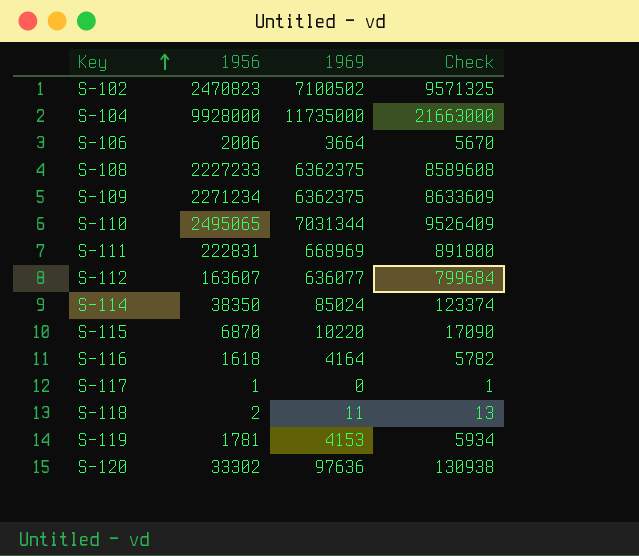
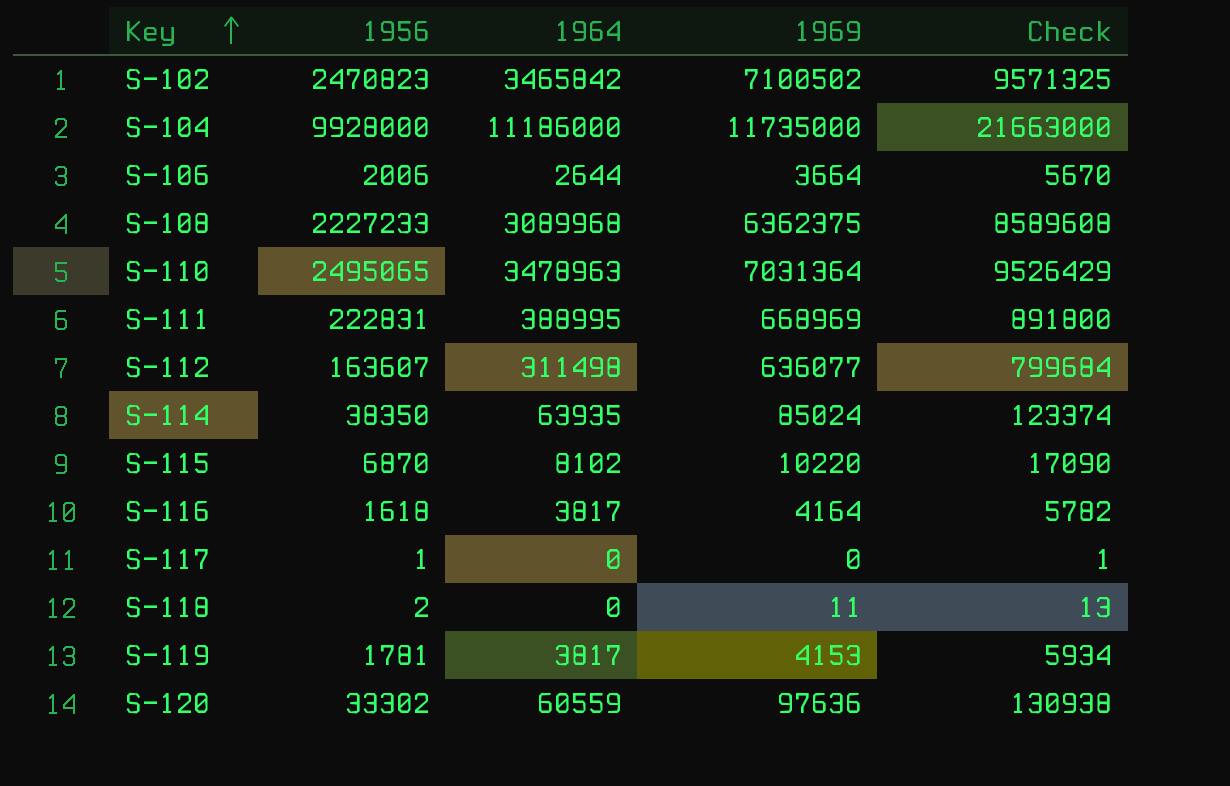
column 1964 | position: none -> 3
row S-109: 2271234 | 6362375 | 8633609 -> none
S-110 | 1969: 7031344 -> 7031364
S-110 | Check: 9526409 -> 9526429

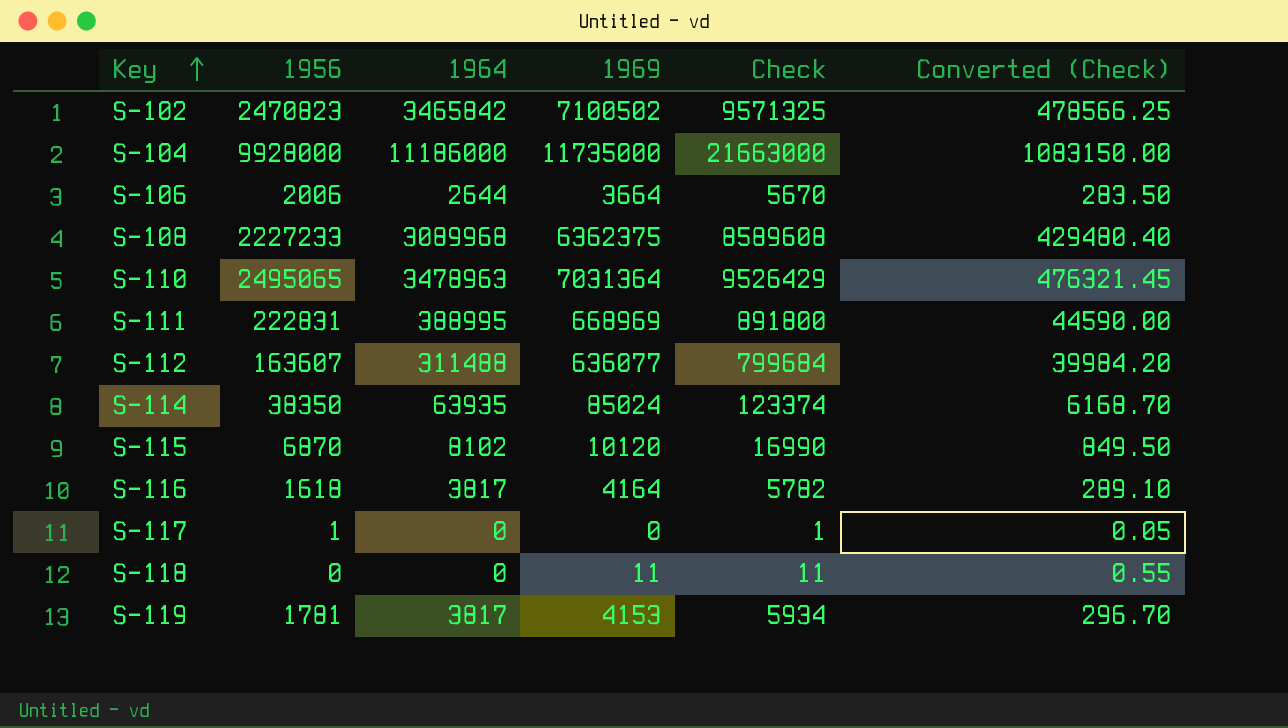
column Converted (Check) | formula: none -> [Check] * 0.05
row S-120: 33302 | 60559 | 97636 | 130938 -> none
S-112 | 1964: 311498 -> 311488
S-115 | 1969: 10220 -> 10120
S-115 | Check: 17090 -> 16990
S-118 | 1956: 2 -> 0
S-118 | Check: 13 -> 11

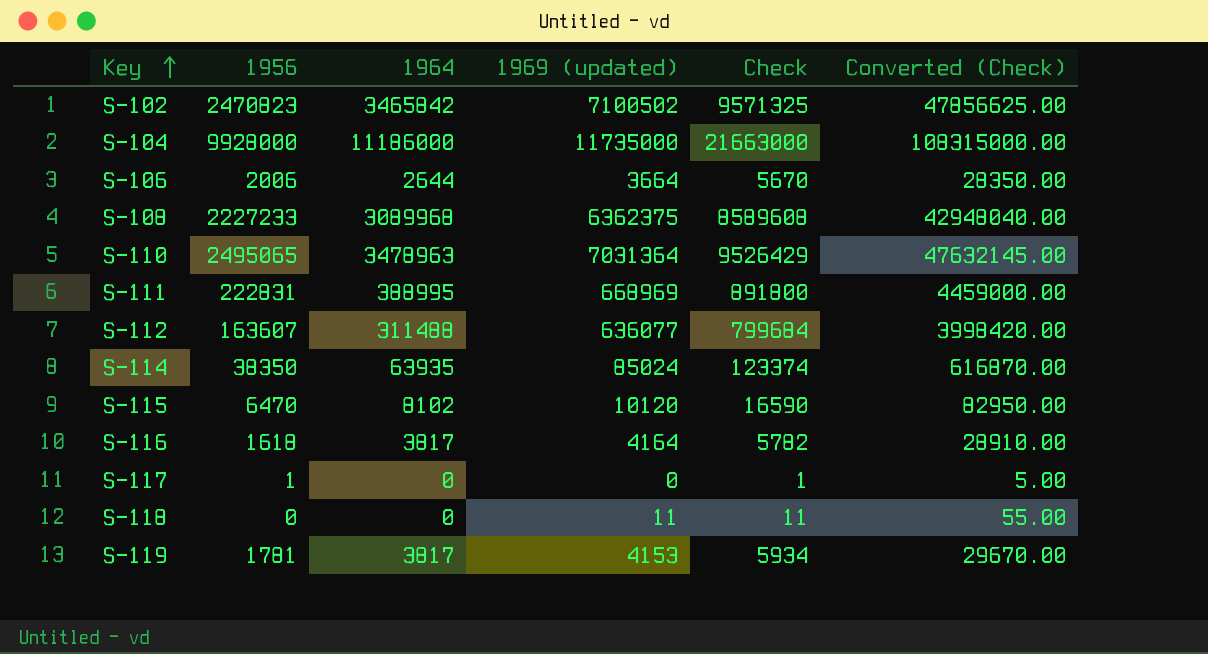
column name: 1969 -> 1969 (updated)
column Converted (Check) | formula: [Check] * 0.05 -> [Check] * 5
S-115 | 1956: 6870 -> 6470
S-115 | Check: 16990 -> 16590

